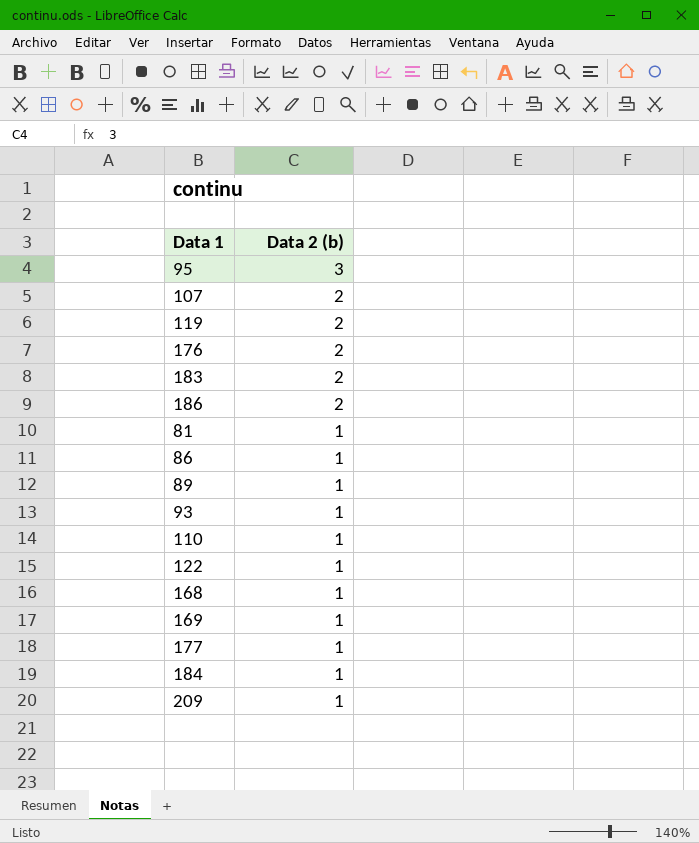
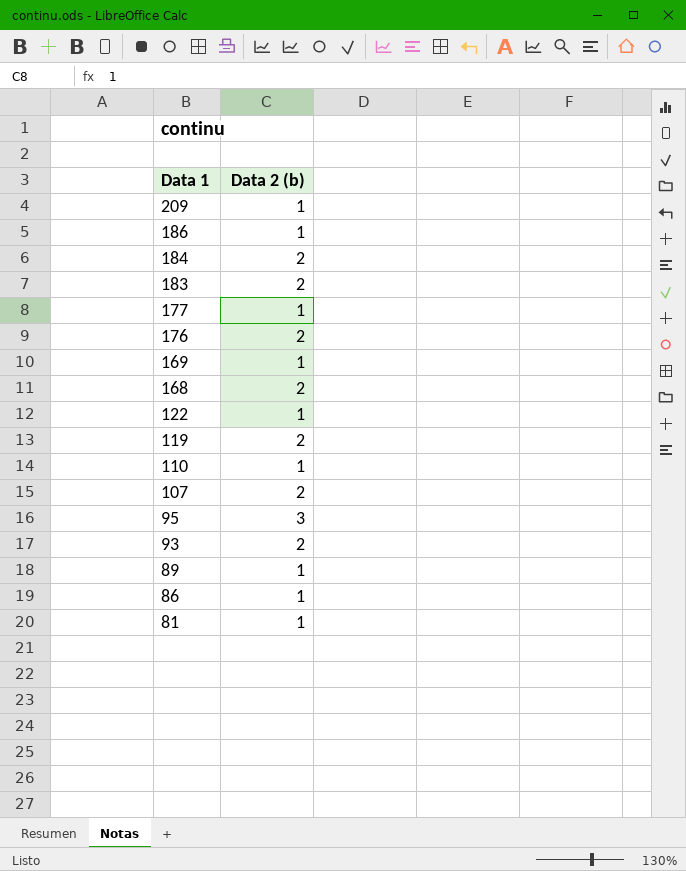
row order: Data 2 (b) descending -> Data 1 descending
186 | Data 2 (b): 2 -> 1
184 | Data 2 (b): 1 -> 2
168 | Data 2 (b): 1 -> 2
93 | Data 2 (b): 1 -> 2

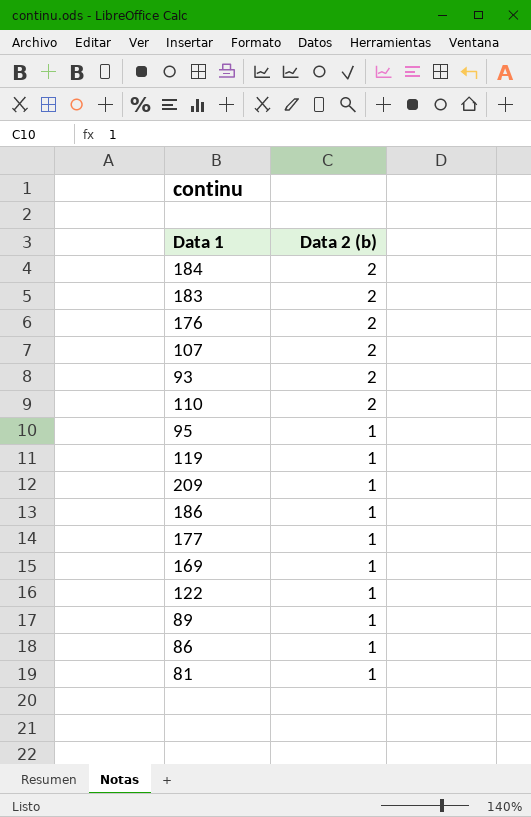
row order: Data 1 descending -> Data 2 (b) descending
row 168: 2 -> none
110 | Data 2 (b): 1 -> 2
95 | Data 2 (b): 3 -> 1
119 | Data 2 (b): 2 -> 1

